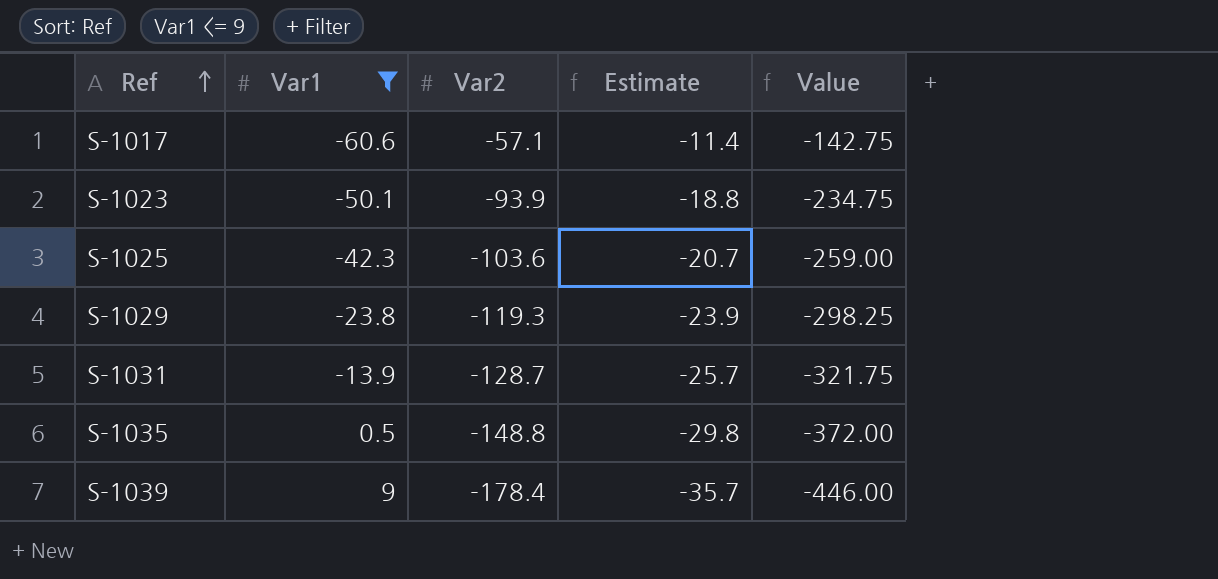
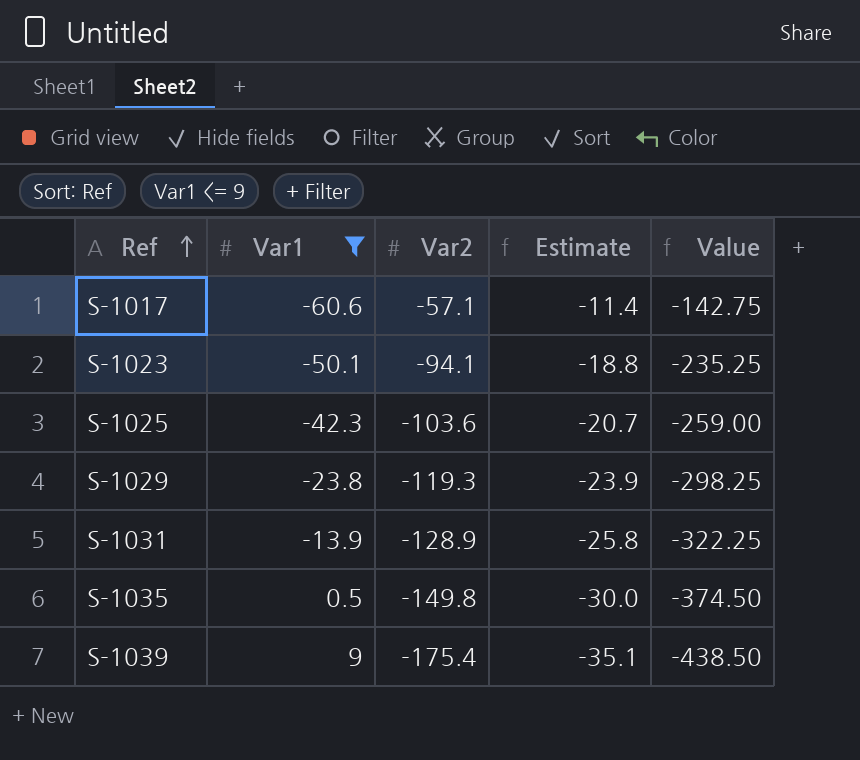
S-1023 | Var2: -93.9 -> -94.1
S-1023 | Value: -234.75 -> -235.25
S-1031 | Var2: -128.7 -> -128.9
S-1031 | Estimate: -25.7 -> -25.8
S-1031 | Value: -321.75 -> -322.25
S-1035 | Var2: -148.8 -> -149.8
S-1035 | Estimate: -29.8 -> -30.0
S-1035 | Value: -372.00 -> -374.50
S-1039 | Var2: -178.4 -> -175.4
S-1039 | Estimate: -35.7 -> -35.1
S-1039 | Value: -446.00 -> -438.50

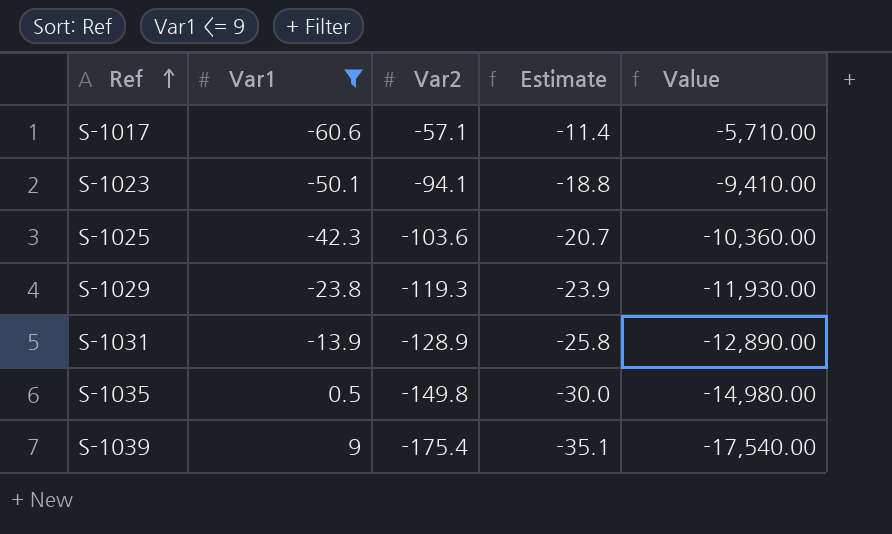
column Value | formula: [Var2] * 2.5 -> [Var2] * 100

